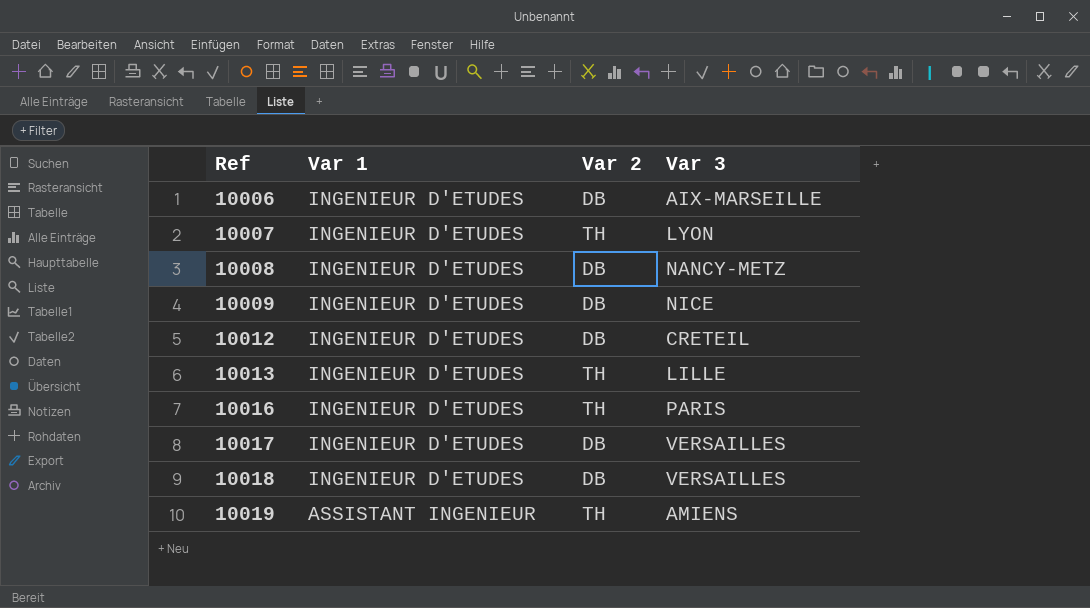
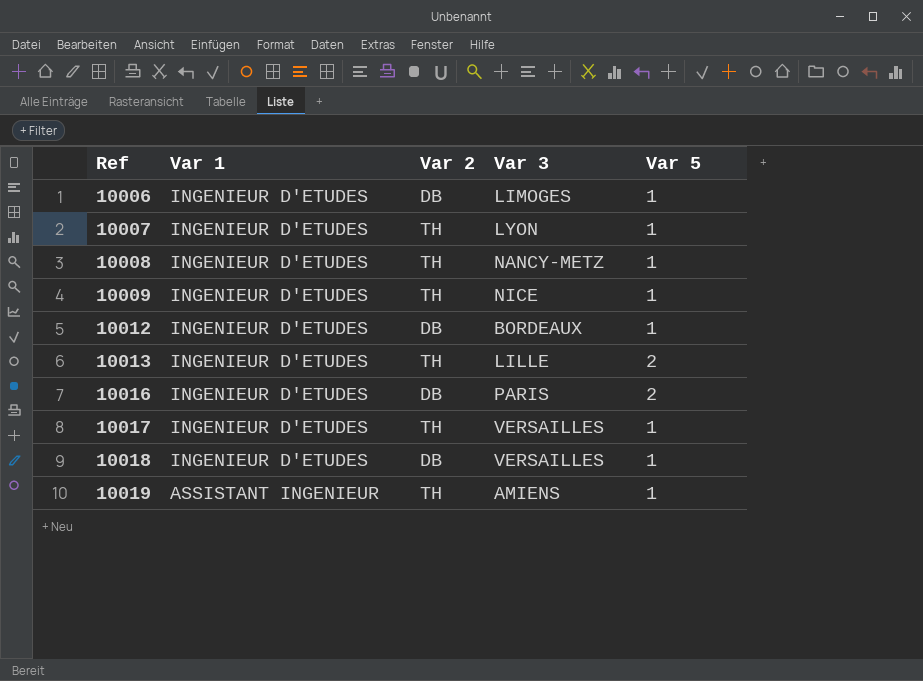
column Var 5 | position: none -> 5
10006 | Var 3: AIX-MARSEILLE -> LIMOGES
10008 | Var 2: DB -> TH
10009 | Var 2: DB -> TH
10012 | Var 3: CRETEIL -> BORDEAUX
10016 | Var 2: TH -> DB
10017 | Var 2: DB -> TH

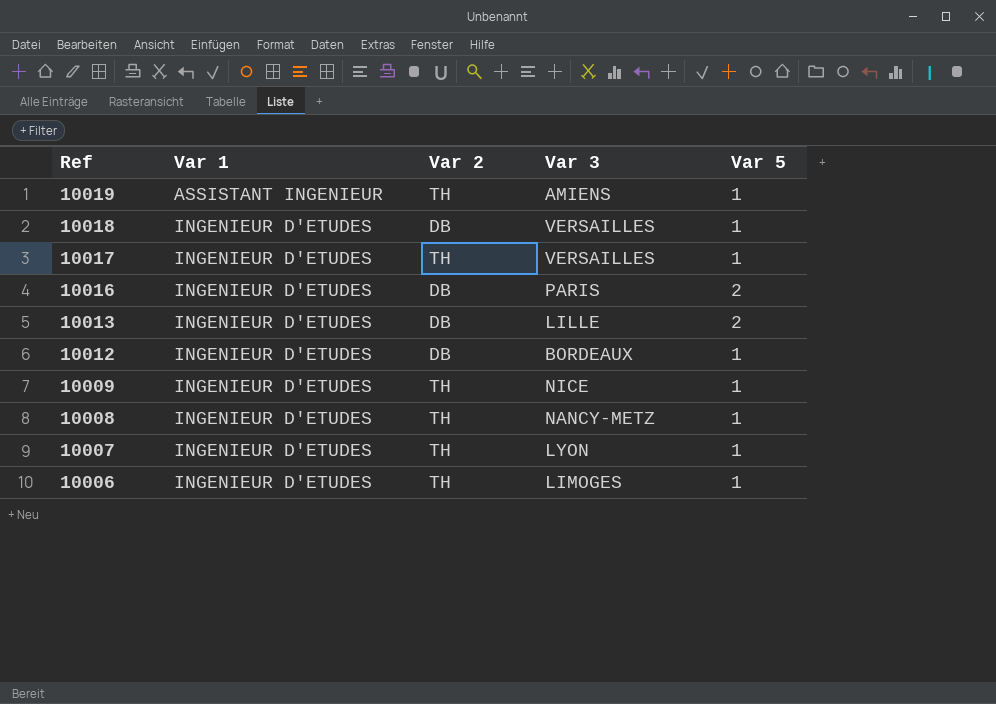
row order: Ref ascending -> Ref descending
10013 | Var 2: TH -> DB
10006 | Var 2: DB -> TH

